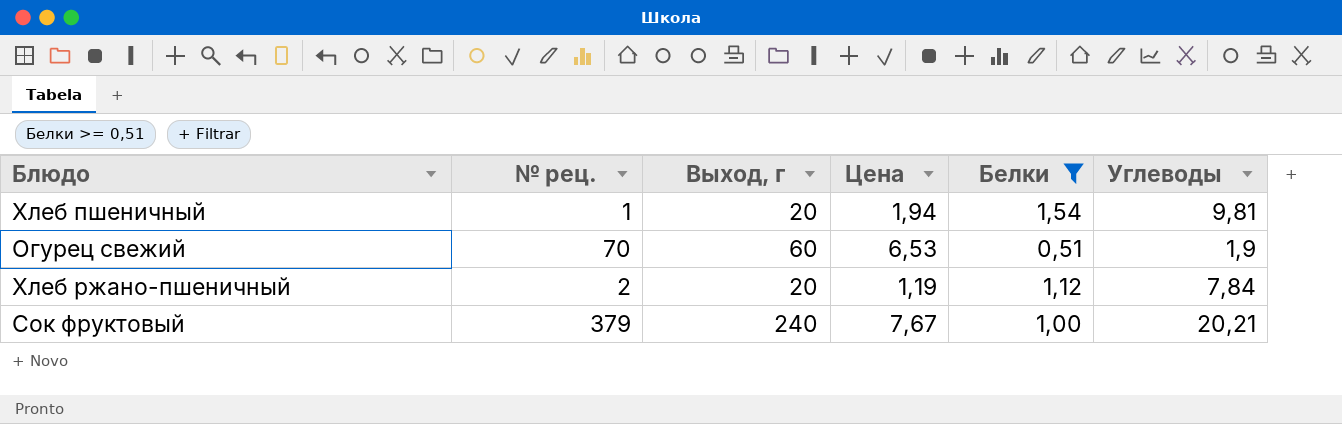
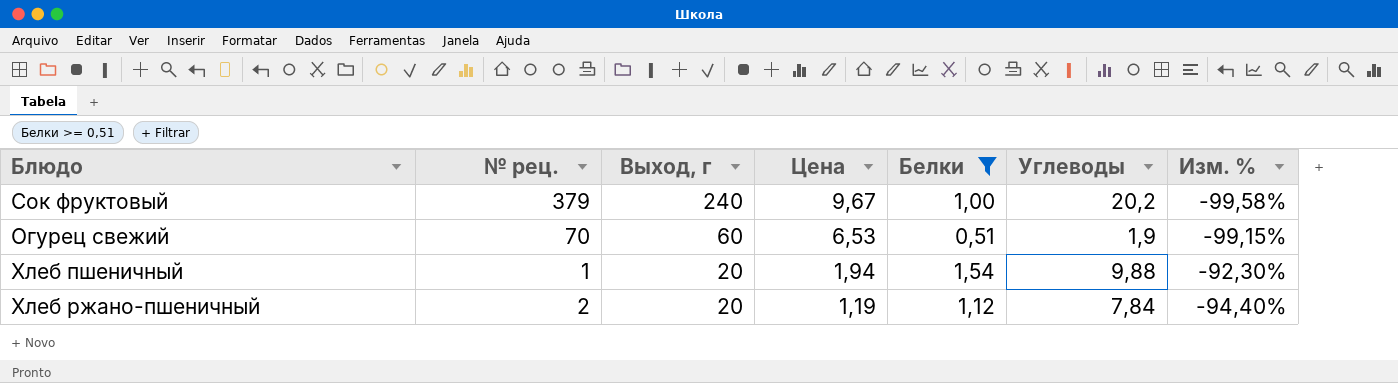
row order: none -> Выход, г descending
column Изм. % | formula: none -> ([Белки] - [Выход, г]) / [Выход, г]
Сок фруктовый | Цена: 7,67 -> 9,67
Сок фруктовый | Углеводы: 20,21 -> 20,2
Хлеб пшеничный | Углеводы: 9,81 -> 9,88

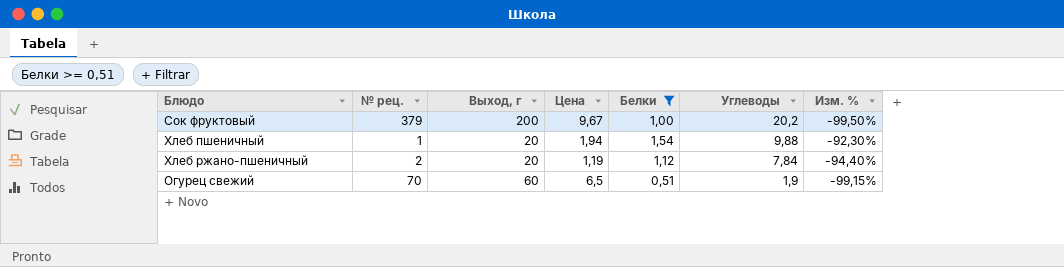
row order: Выход, г descending -> Углеводы descending
Сок фруктовый | Выход, г: 240 -> 200
Сок фруктовый | Изм. %: -99,58% -> -99,50%
Огурец свежий | Цена: 6,53 -> 6,5

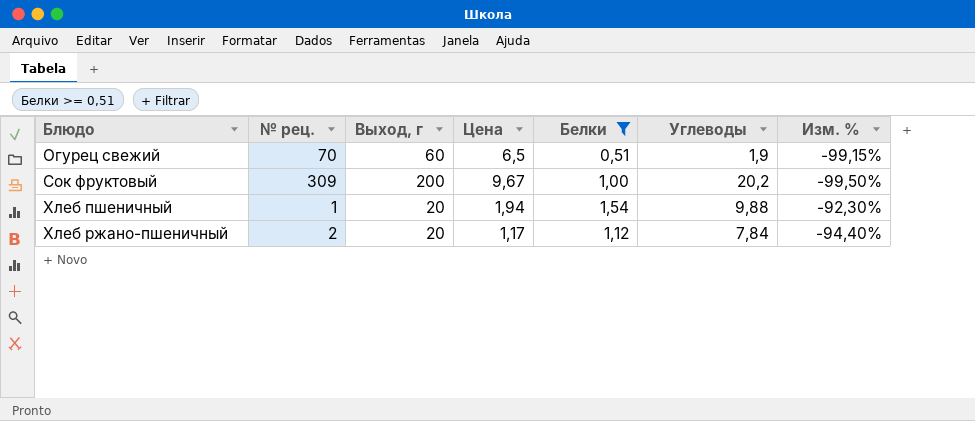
row order: Углеводы descending -> Блюдо ascending
Сок фруктовый | № рец.: 379 -> 309
Хлеб ржано-пшеничный | Цена: 1,19 -> 1,17

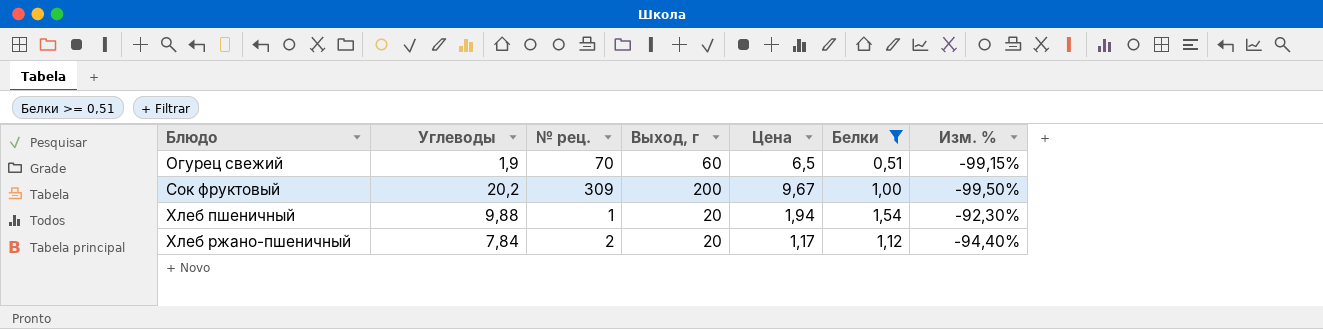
column Углеводы | position: 6 -> 2

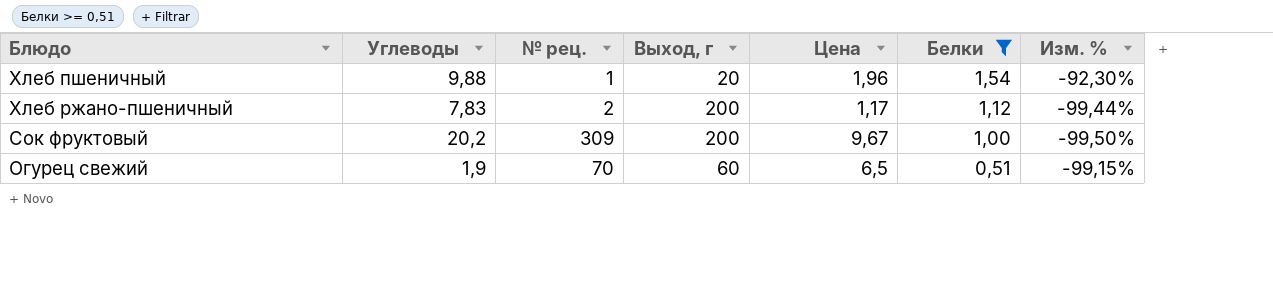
row order: Блюдо ascending -> Белки descending
Хлеб пшеничный | Цена: 1,94 -> 1,96
Хлеб ржано-пшеничный | Углеводы: 7,84 -> 7,83
Хлеб ржано-пшеничный | Выход, г: 20 -> 200
Хлеб ржано-пшеничный | Изм. %: -94,40% -> -99,44%

